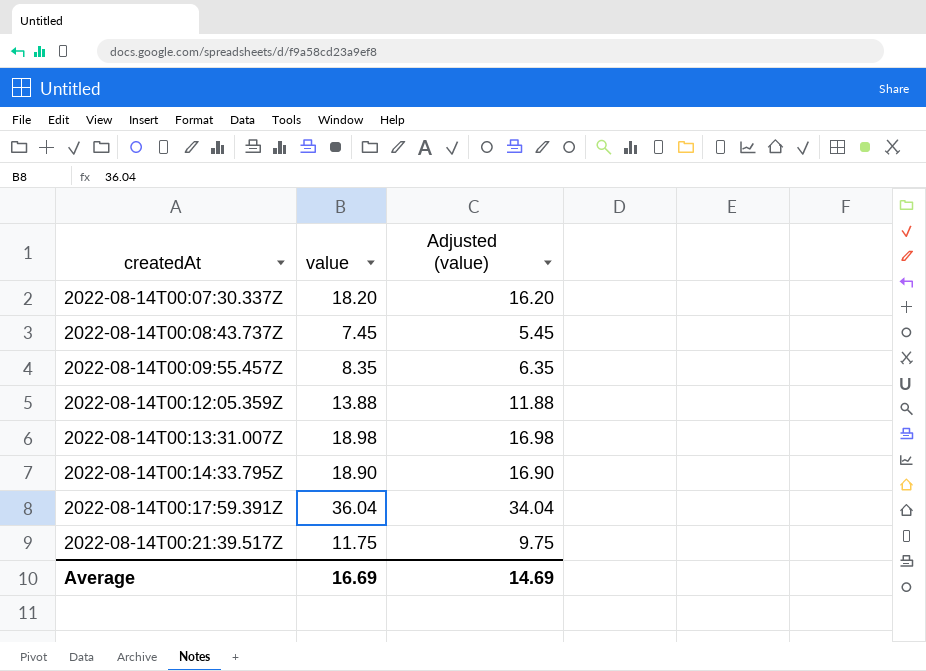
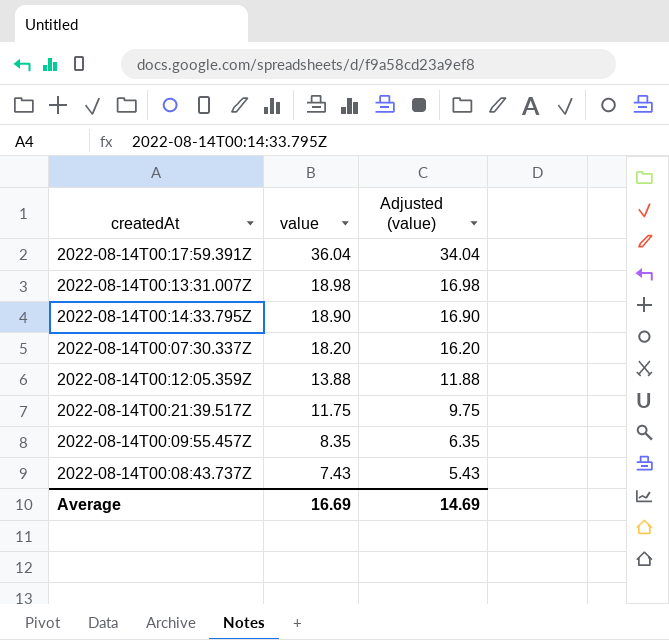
row order: createdAt ascending -> value descending
2022-08-14T00:08:43.737Z | value: 7.45 -> 7.43
2022-08-14T00:08:43.737Z | Adjusted (value): 5.45 -> 5.43

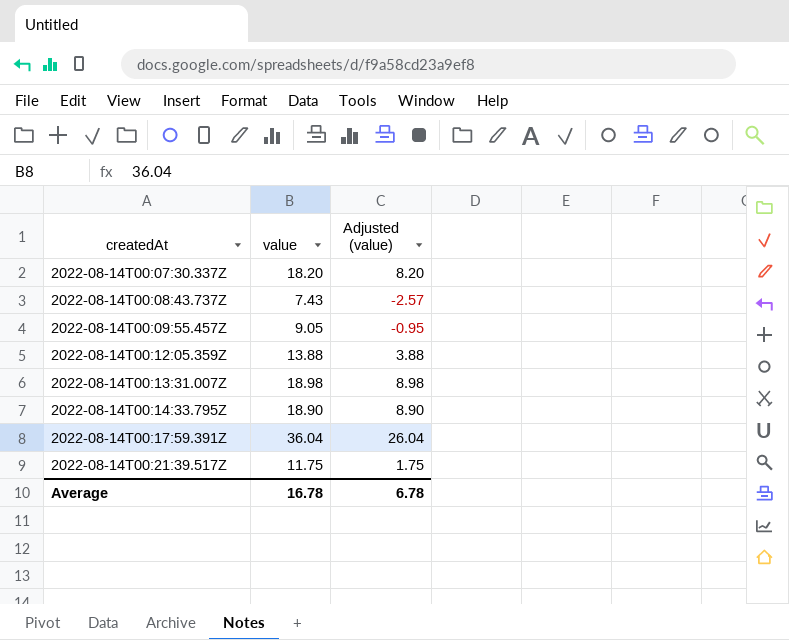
row order: value descending -> createdAt ascending
column Adjusted (value) | formula: [value] - 2 -> [value] - 10
2022-08-14T00:09:55.457Z | value: 8.35 -> 9.05
Average | value: 16.69 -> 16.78
Average | Adjusted (value): 14.69 -> 6.78

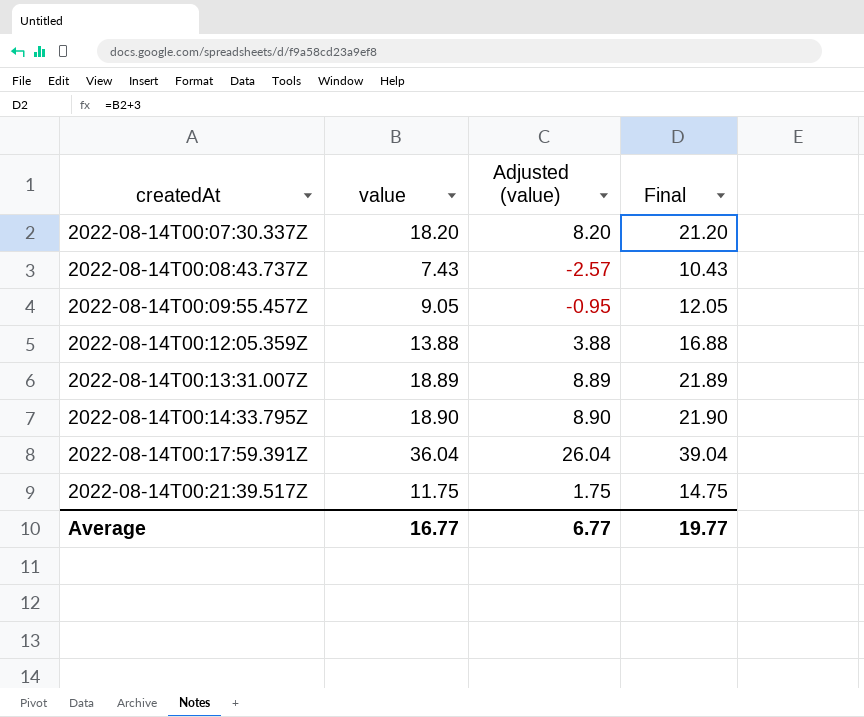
column Final | formula: none -> [value] + 3
2022-08-14T00:13:31.007Z | value: 18.98 -> 18.89
2022-08-14T00:13:31.007Z | Adjusted (value): 8.98 -> 8.89
Average | value: 16.78 -> 16.77
Average | Adjusted (value): 6.78 -> 6.77

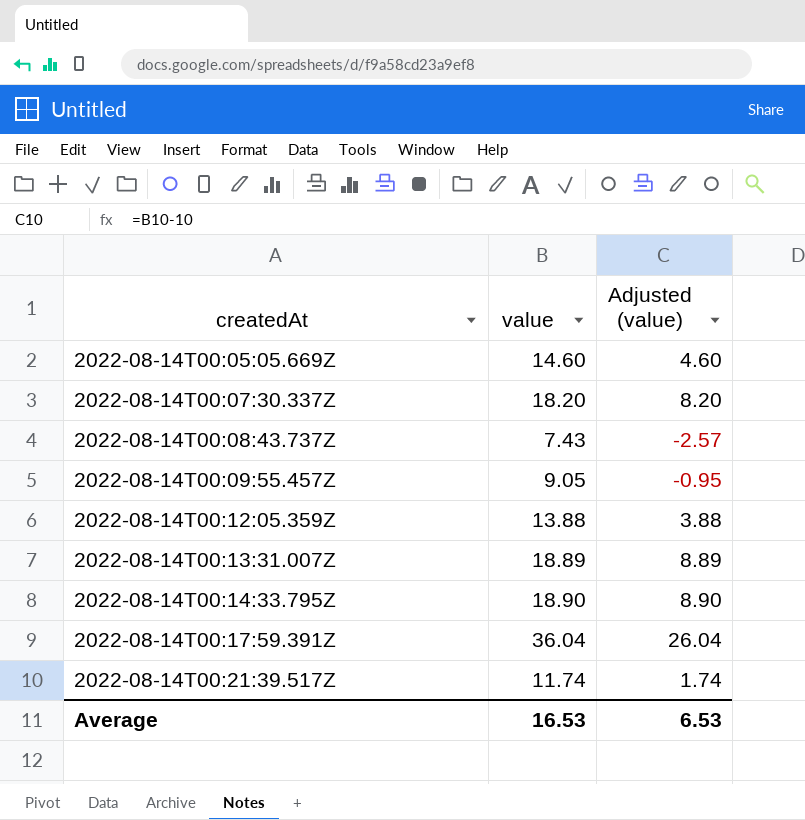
column Final | formula: [value] + 3 -> none
row 2022-08-14T00:05:05.669Z: none -> 14.60 | 4.60
2022-08-14T00:21:39.517Z | value: 11.75 -> 11.74
2022-08-14T00:21:39.517Z | Adjusted (value): 1.75 -> 1.74
Average | value: 16.77 -> 16.53
Average | Adjusted (value): 6.77 -> 6.53

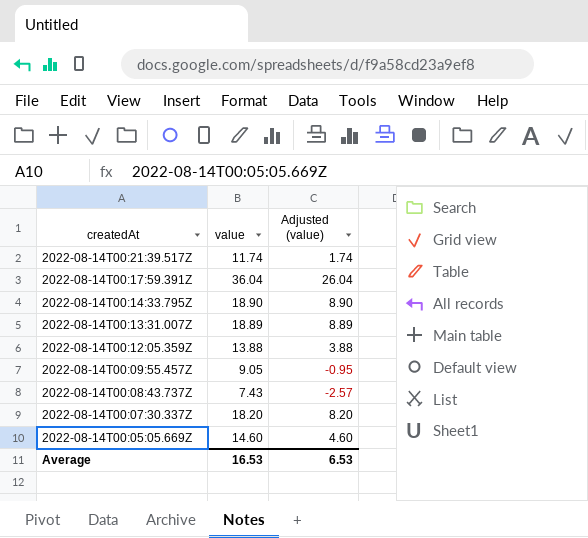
row order: createdAt ascending -> createdAt descending

